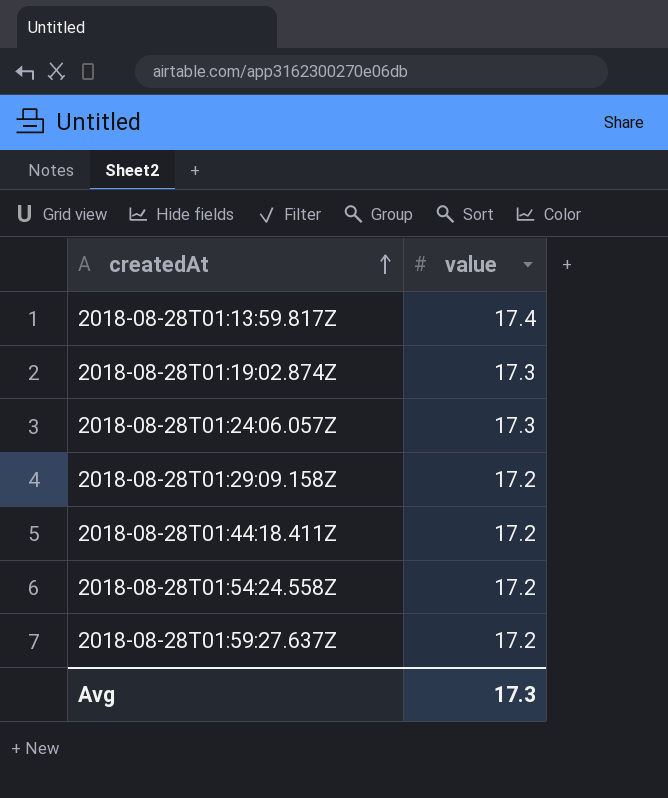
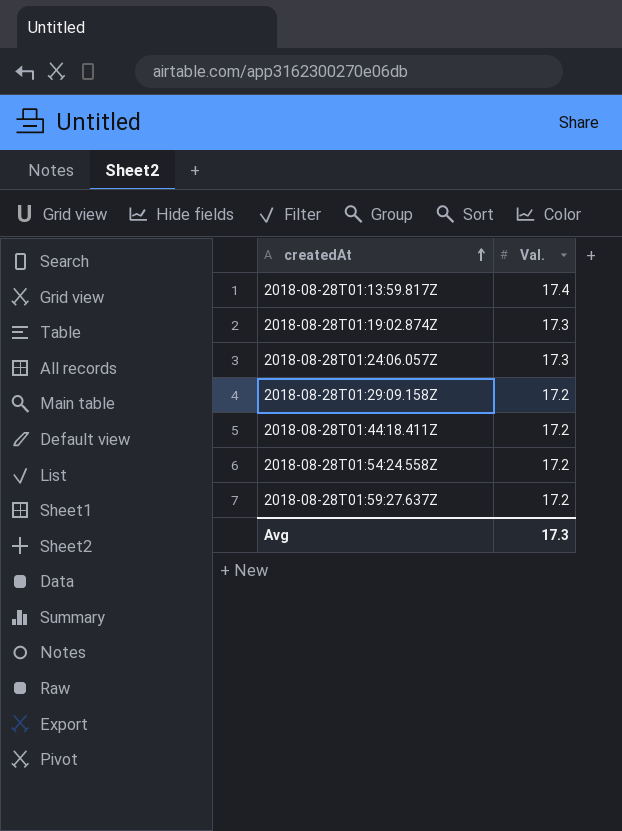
column name: value -> Val.

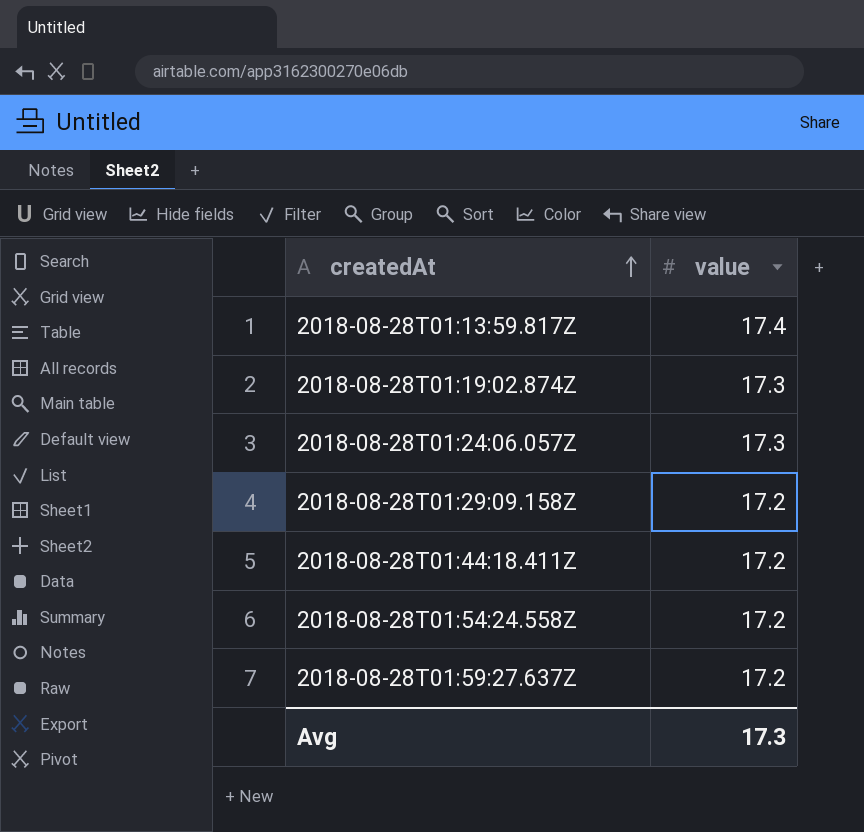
column name: Val. -> value

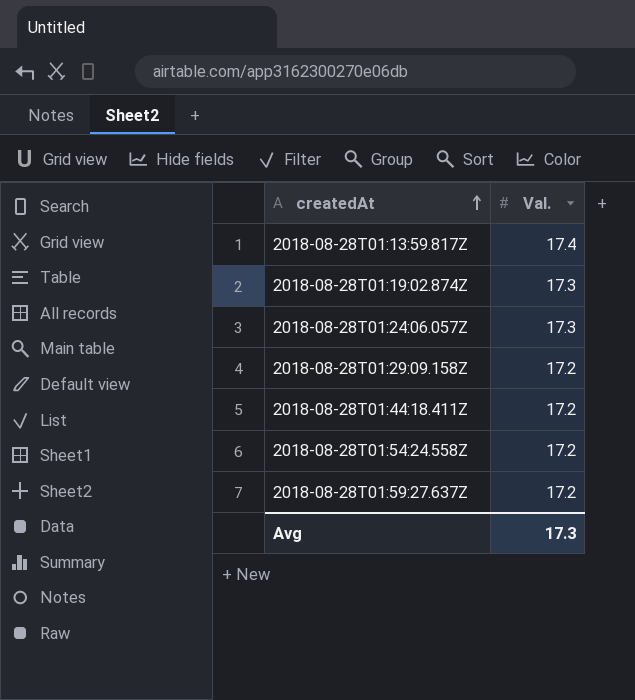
column name: value -> Val.

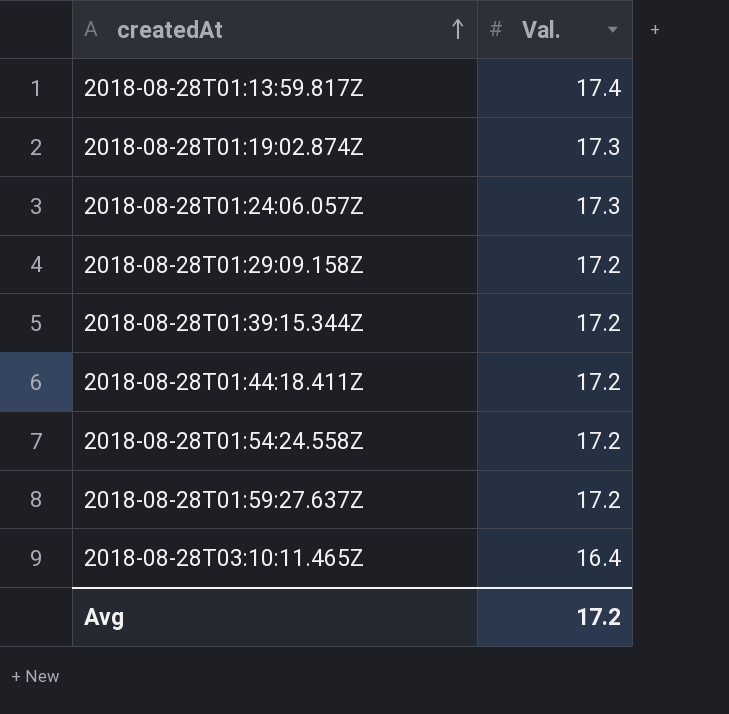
row 2018-08-28T01:39:15.344Z: none -> 17.2
row 2018-08-28T03:10:11.465Z: none -> 16.4
Avg | Val.: 17.3 -> 17.2

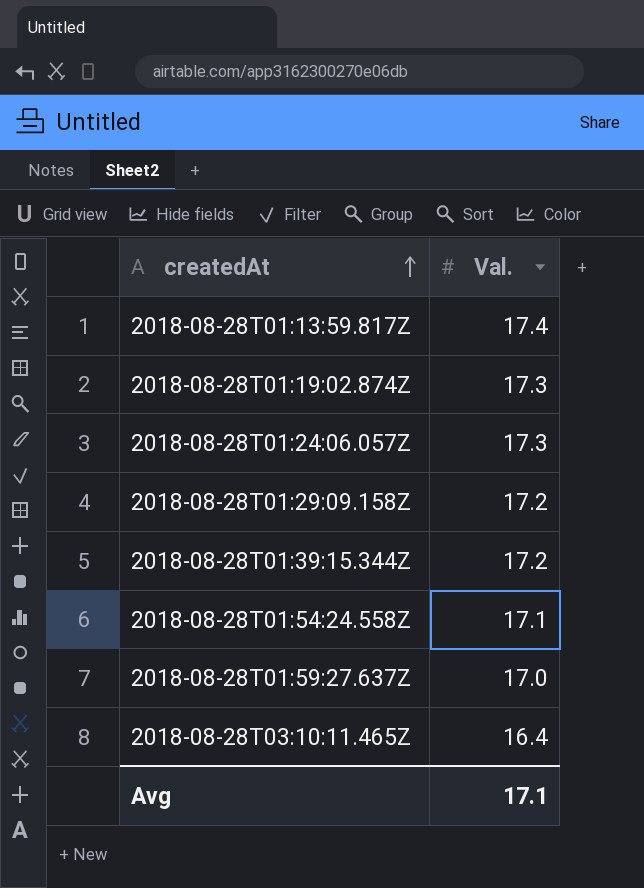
row 2018-08-28T01:44:18.411Z: 17.2 -> none
2018-08-28T01:54:24.558Z | Val.: 17.2 -> 17.1
2018-08-28T01:59:27.637Z | Val.: 17.2 -> 17.0
Avg | Val.: 17.2 -> 17.1

